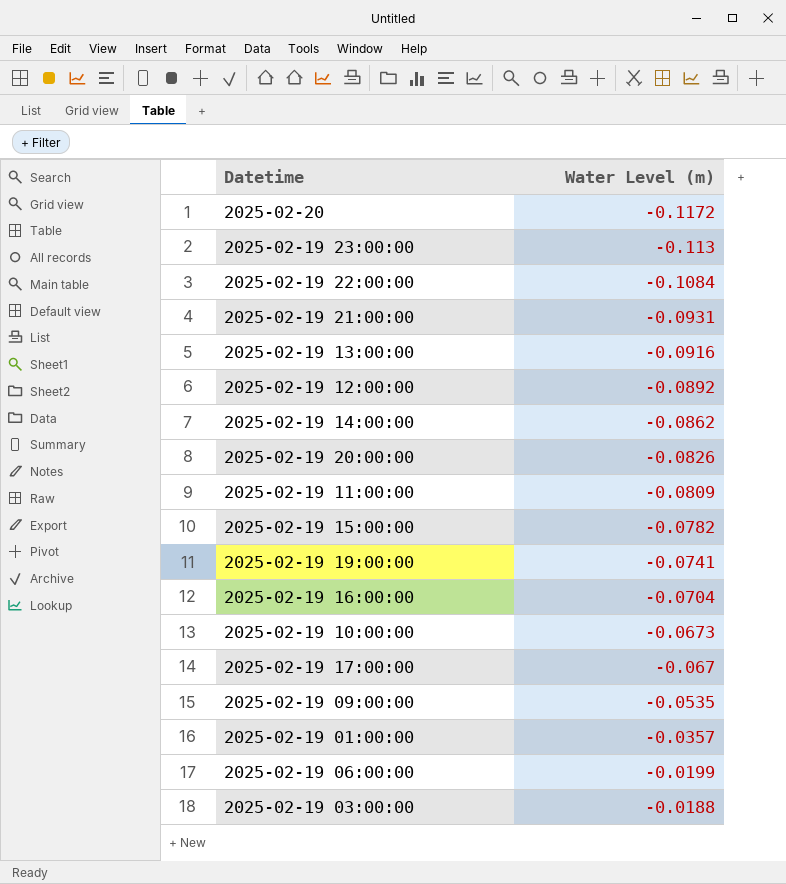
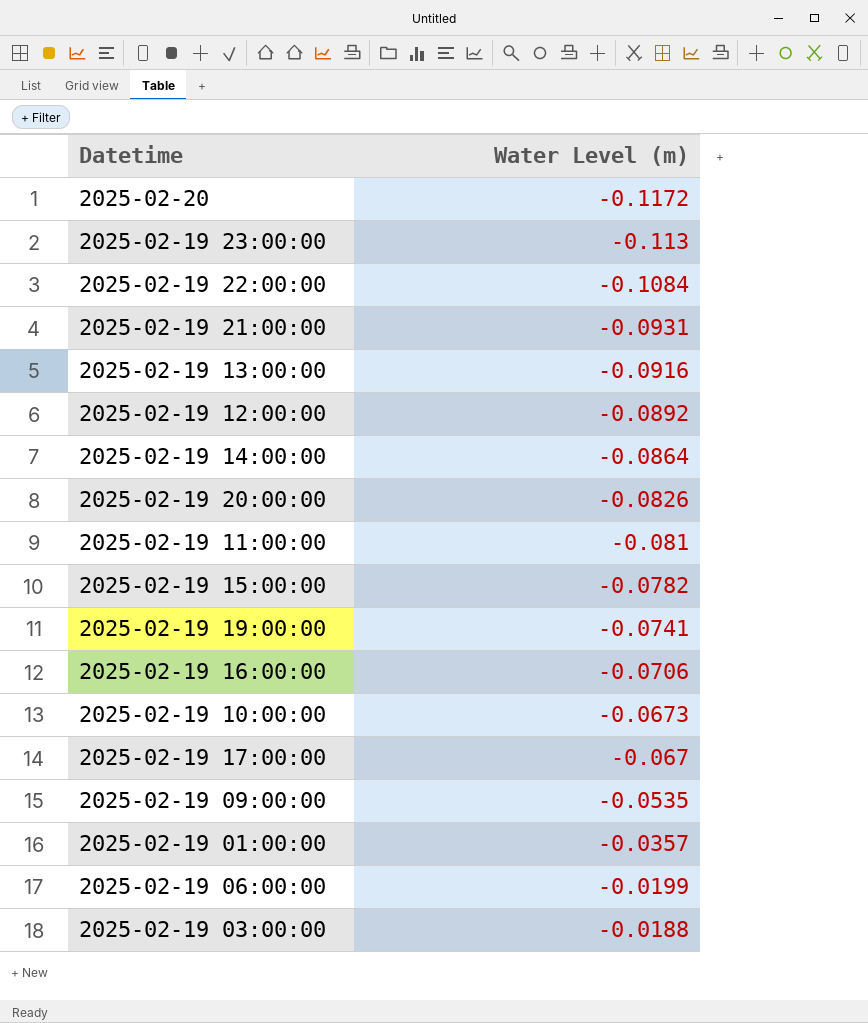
2025-02-19 14:00:00 | Water Level (m): -0.0862 -> -0.0864
2025-02-19 11:00:00 | Water Level (m): -0.0809 -> -0.081
2025-02-19 16:00:00 | Water Level (m): -0.0704 -> -0.0706

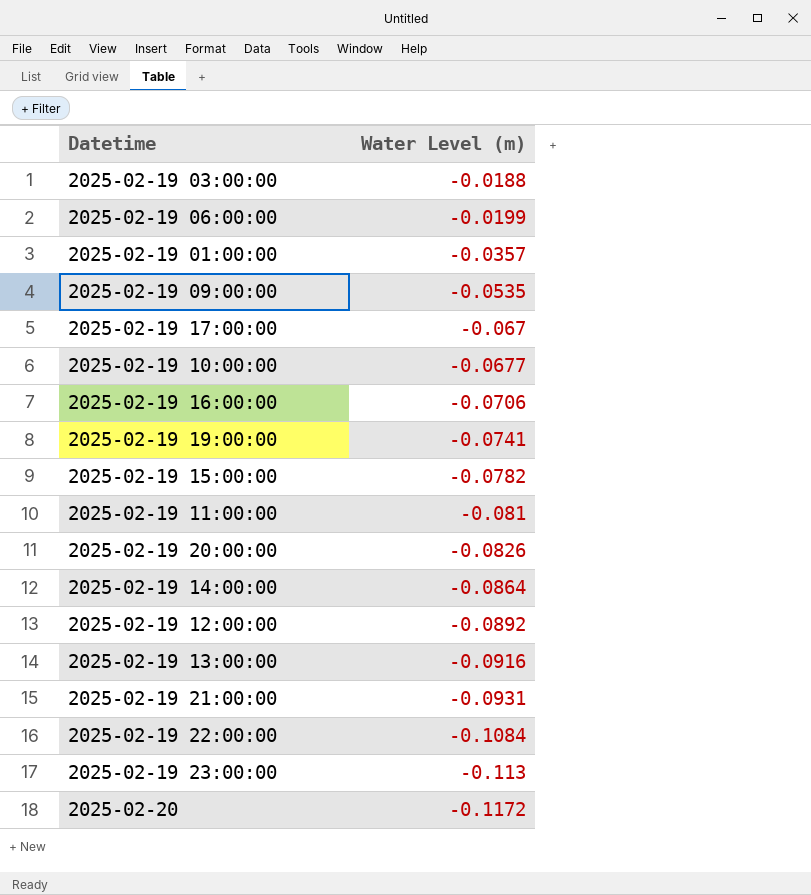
row order: Water Level (m) ascending -> Water Level (m) descending
2025-02-19 10:00:00 | Water Level (m): -0.0673 -> -0.0677

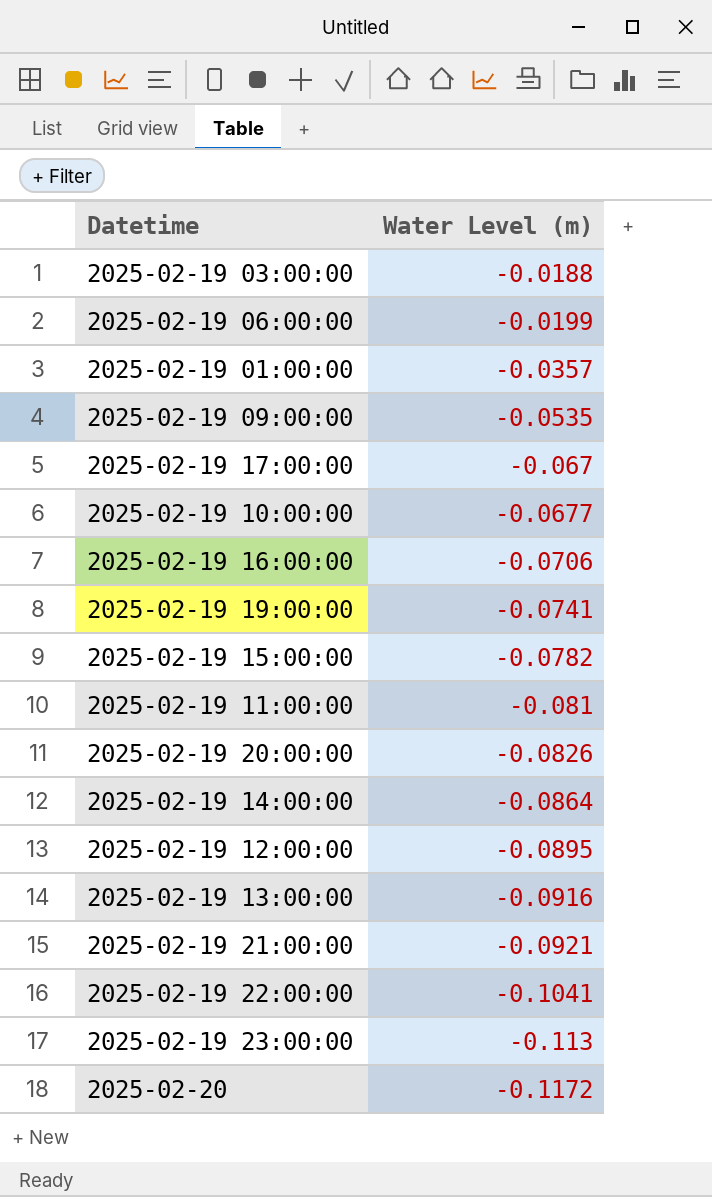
2025-02-19 12:00:00 | Water Level (m): -0.0892 -> -0.0895
2025-02-19 21:00:00 | Water Level (m): -0.0931 -> -0.0921
2025-02-19 22:00:00 | Water Level (m): -0.1084 -> -0.1041

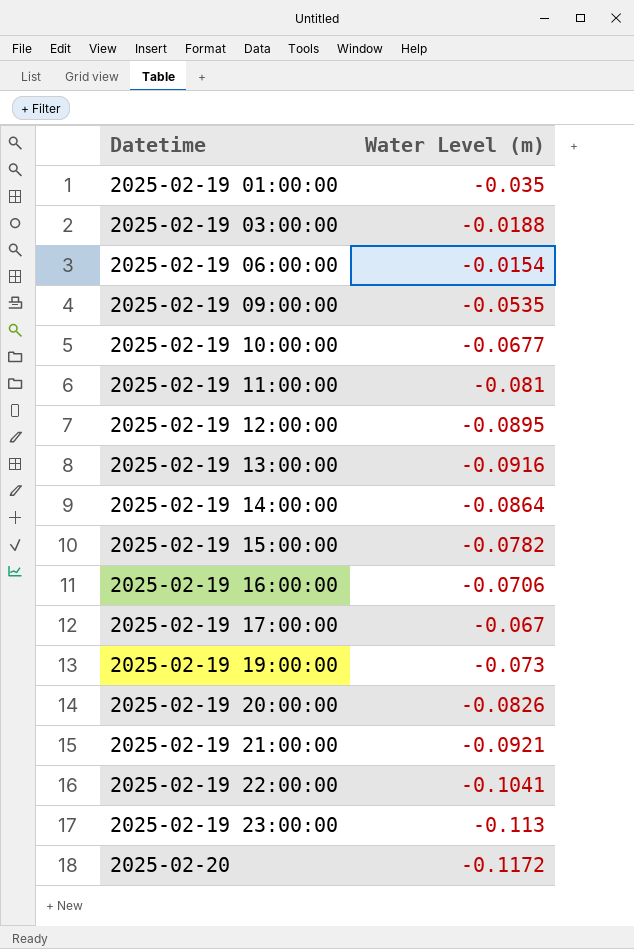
row order: Water Level (m) descending -> Datetime ascending
2025-02-19 01:00:00 | Water Level (m): -0.0357 -> -0.035
2025-02-19 06:00:00 | Water Level (m): -0.0199 -> -0.0154
2025-02-19 19:00:00 | Water Level (m): -0.0741 -> -0.073

